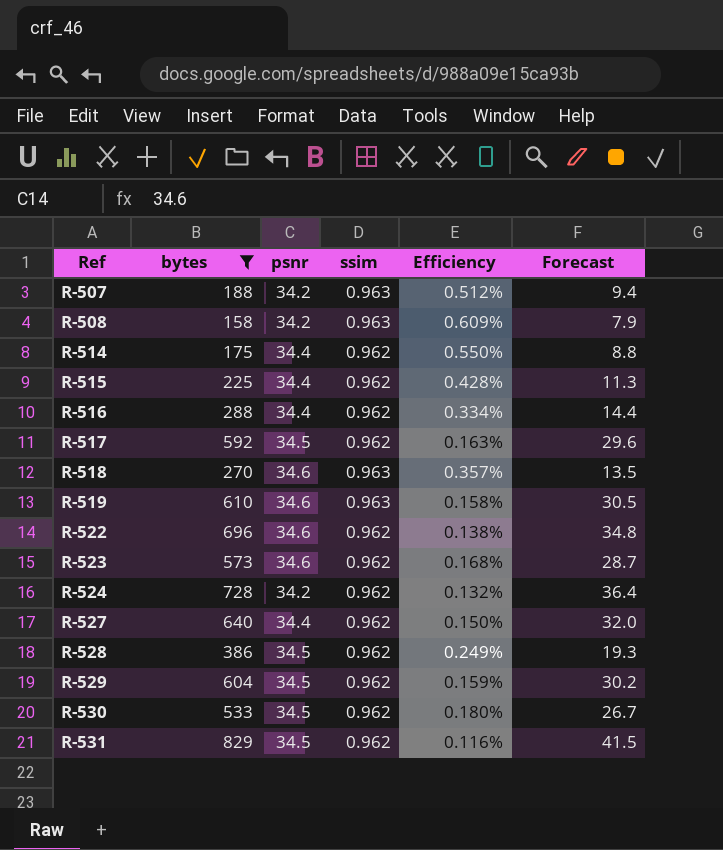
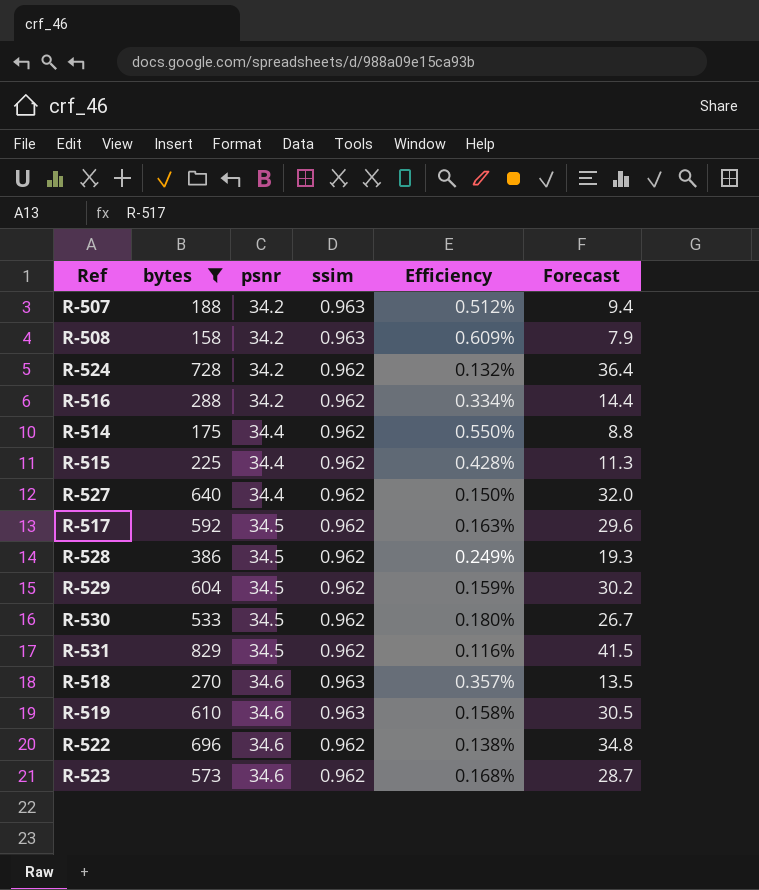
row order: Ref ascending -> psnr ascending
R-516 | psnr: 34.4 -> 34.2

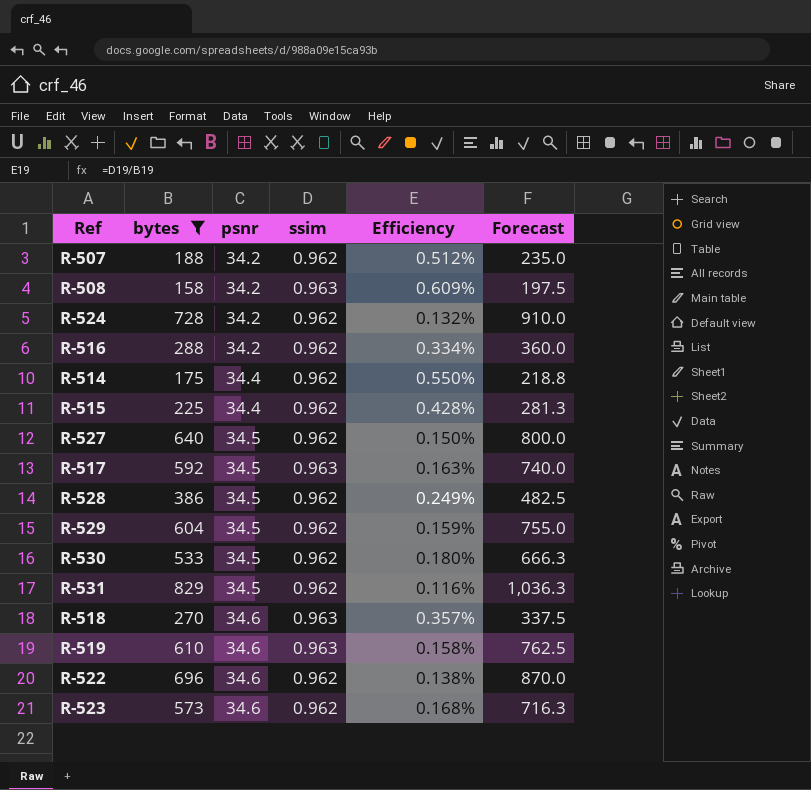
column Forecast | formula: [bytes] * 0.05 -> [bytes] * 1.25
R-507 | ssim: 0.963 -> 0.962
R-527 | psnr: 34.4 -> 34.5
R-517 | ssim: 0.962 -> 0.963

